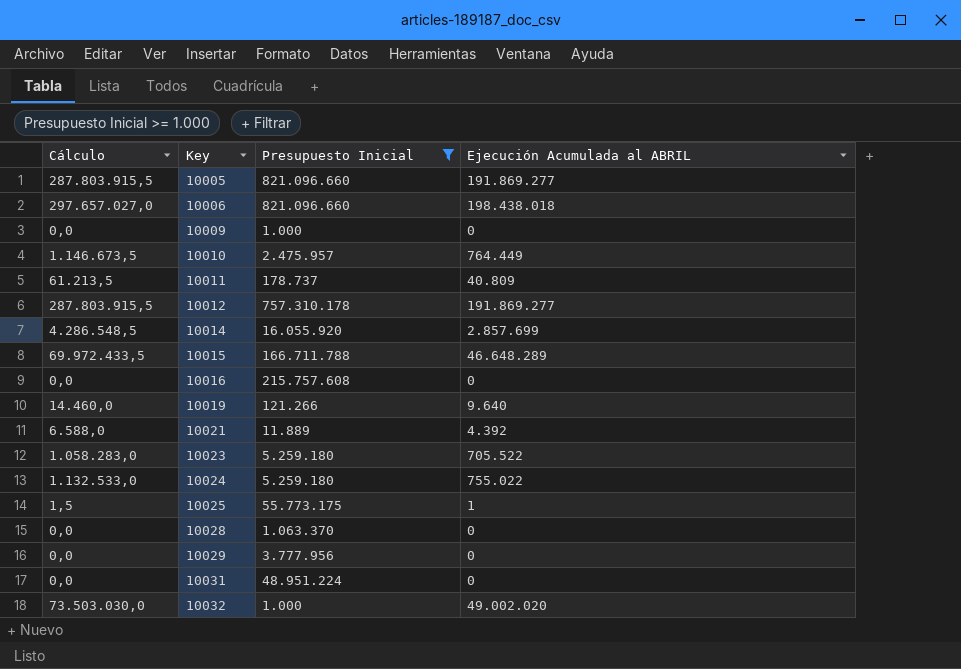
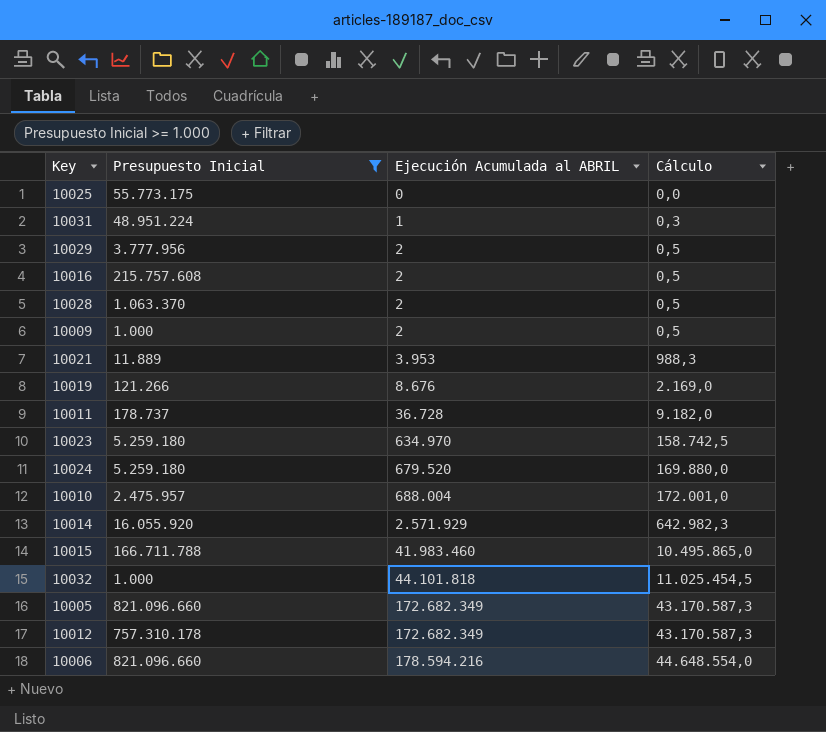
row order: Key ascending -> Ejecución Acumulada al ABRIL ascending
column Cálculo | formula: [Ejecución Acumulada al ABRIL] * 1,5 -> [Ejecución Acumulada al ABRIL] * 0,25
column Cálculo | position: 1 -> 4
10025 | Ejecución Acumulada al ABRIL: 1 -> 0
10031 | Ejecución Acumulada al ABRIL: 0 -> 1
10029 | Ejecución Acumulada al ABRIL: 0 -> 2
10016 | Ejecución Acumulada al ABRIL: 0 -> 2
10028 | Ejecución Acumulada al ABRIL: 0 -> 2
10009 | Ejecución Acumulada al ABRIL: 0 -> 2
10021 | Ejecución Acumulada al ABRIL: 4.392 -> 3.953
10019 | Ejecución Acumulada al ABRIL: 9.640 -> 8.676
10011 | Ejecución Acumulada al ABRIL: 40.809 -> 36.728
10023 | Ejecución Acumulada al ABRIL: 705.522 -> 634.970
10024 | Ejecución Acumulada al ABRIL: 755.022 -> 679.520
10010 | Ejecución Acumulada al ABRIL: 764.449 -> 688.004
10014 | Ejecución Acumulada al ABRIL: 2.857.699 -> 2.571.929
10015 | Ejecución Acumulada al ABRIL: 46.648.289 -> 41.983.460
10032 | Ejecución Acumulada al ABRIL: 49.002.020 -> 44.101.818
10005 | Ejecución Acumulada al ABRIL: 191.869.277 -> 172.682.349
10012 | Ejecución Acumulada al ABRIL: 191.869.277 -> 172.682.349
10006 | Ejecución Acumulada al ABRIL: 198.438.018 -> 178.594.216

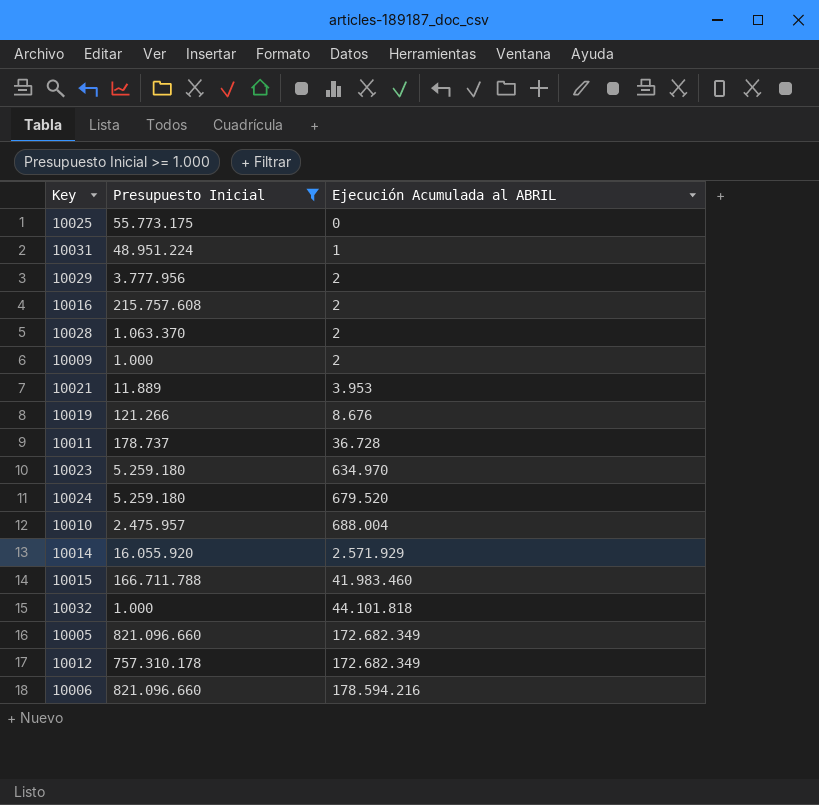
column Cálculo | formula: [Ejecución Acumulada al ABRIL] * 0,25 -> none

